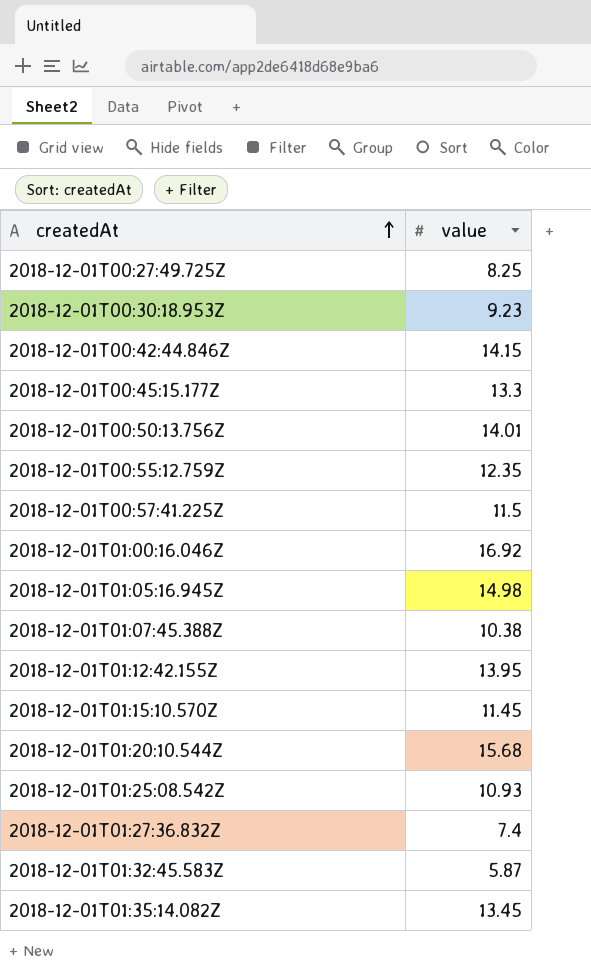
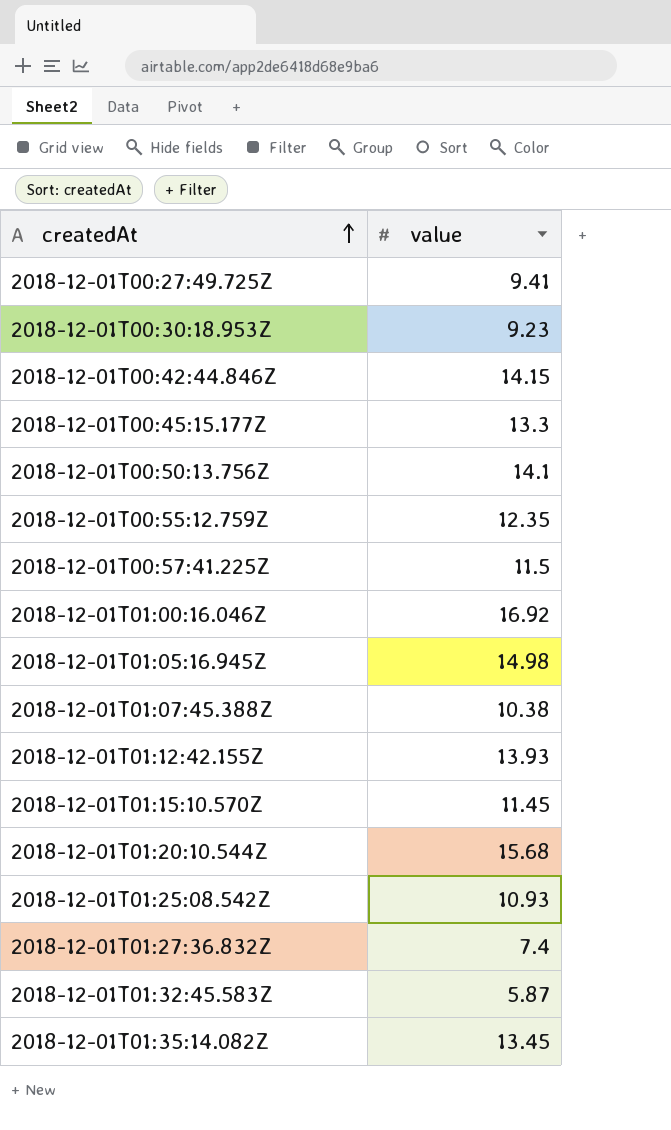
2018-12-01T00:27:49.725Z | value: 8.25 -> 9.41
2018-12-01T00:50:13.756Z | value: 14.01 -> 14.1
2018-12-01T01:12:42.155Z | value: 13.95 -> 13.93

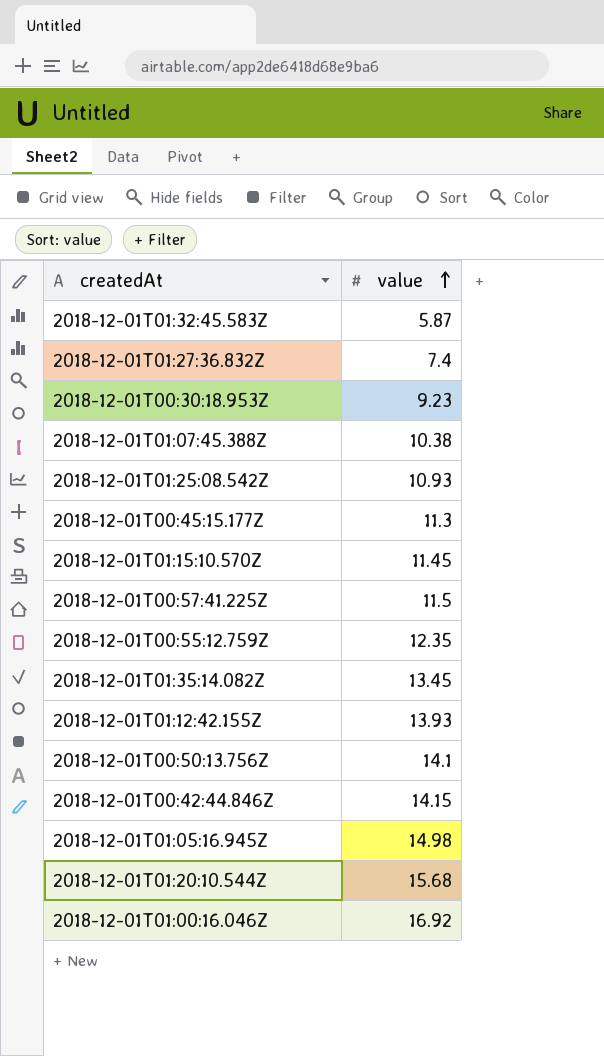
row order: createdAt ascending -> value ascending
row 2018-12-01T00:27:49.725Z: 9.41 -> none
2018-12-01T00:45:15.177Z | value: 13.3 -> 11.3

